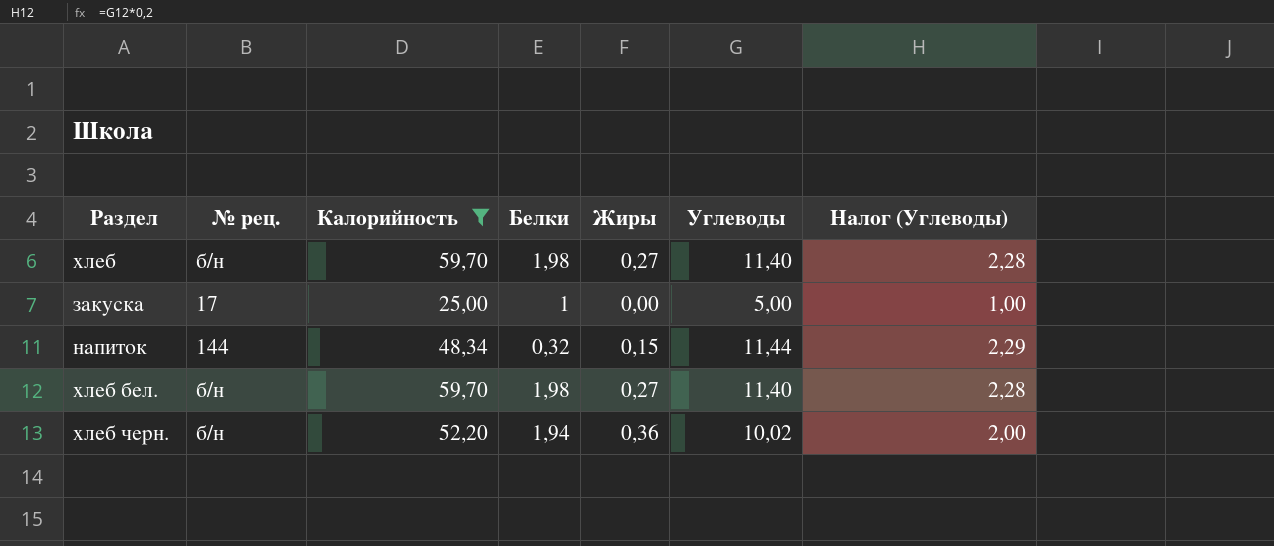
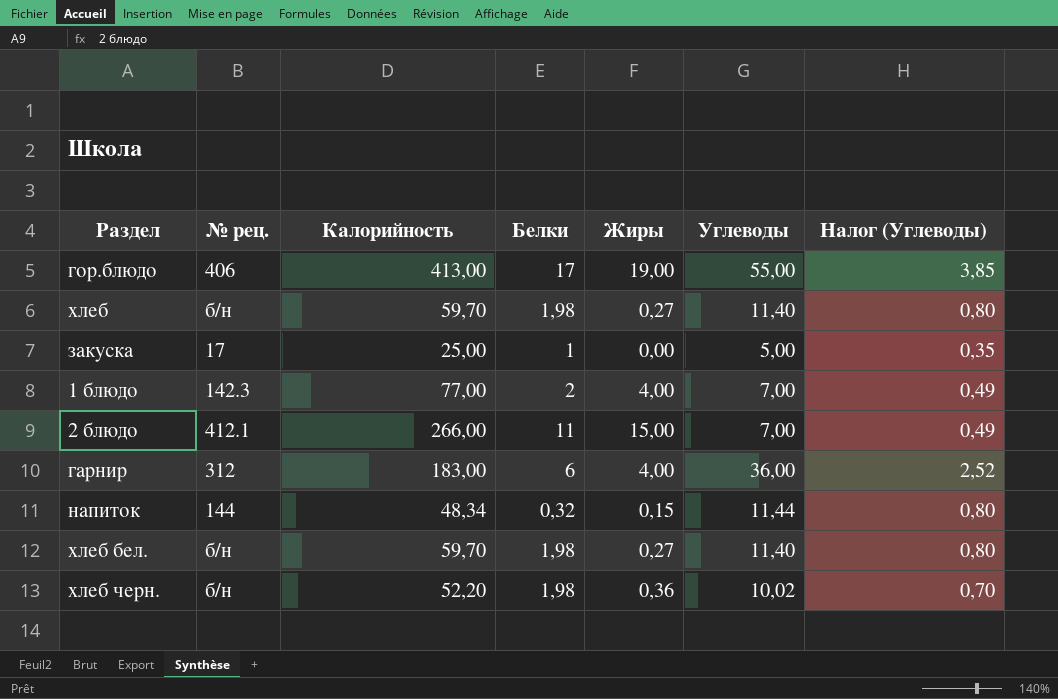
filter: Калорийность <= 59,70 -> none
column Налог (Углеводы) | formula: [Углеводы] * 0,2 -> [Углеводы] * 0,07
хлеб черн. | Белки: 1,94 -> 1,98

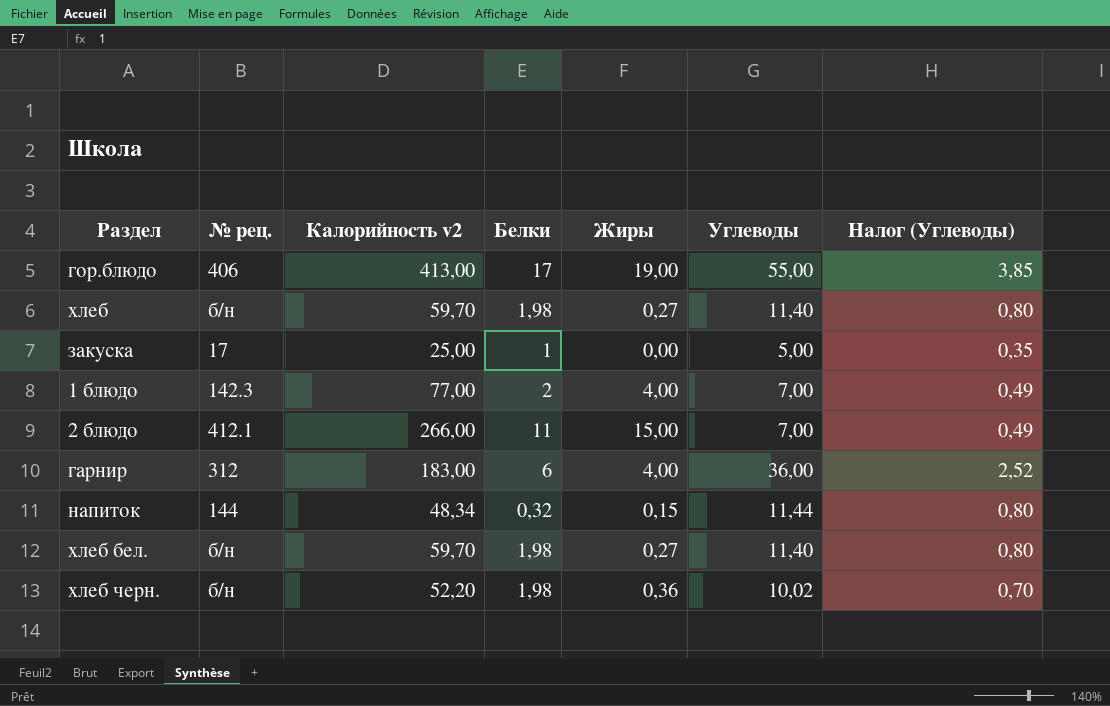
column name: Калорийность -> Калорийность v2

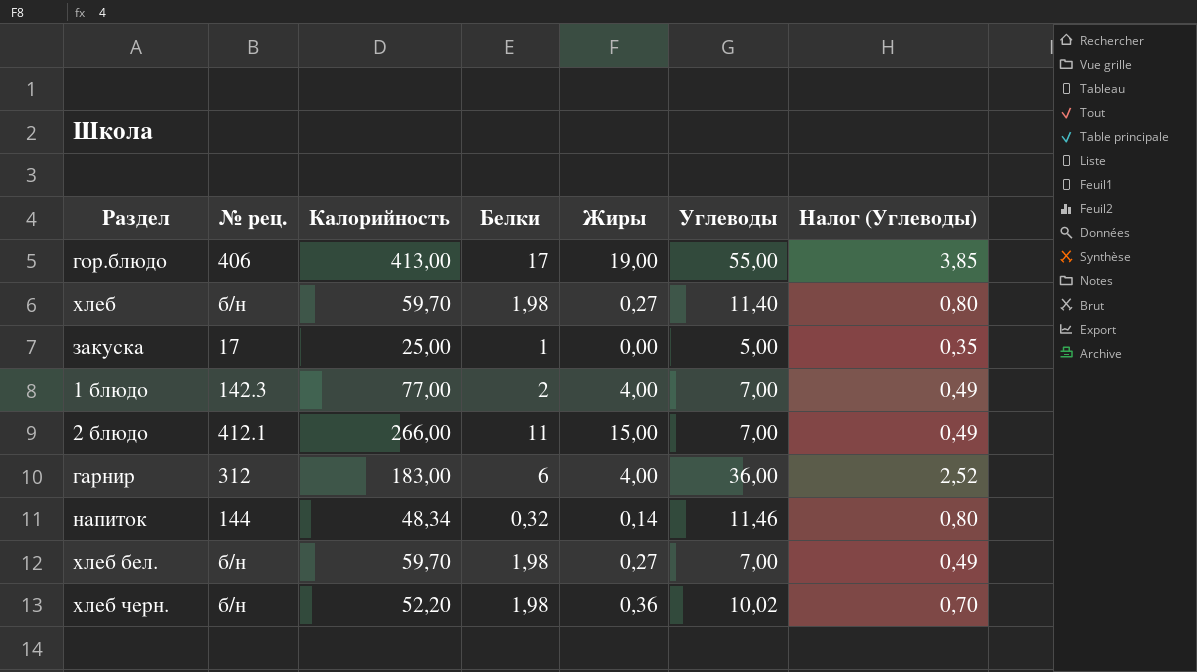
column name: Калорийность v2 -> Калорийность
напиток | Жиры: 0,15 -> 0,14
напиток | Углеводы: 11,44 -> 11,46
хлеб бел. | Углеводы: 11,40 -> 7,00
хлеб бел. | Налог (Углеводы): 0,80 -> 0,49

